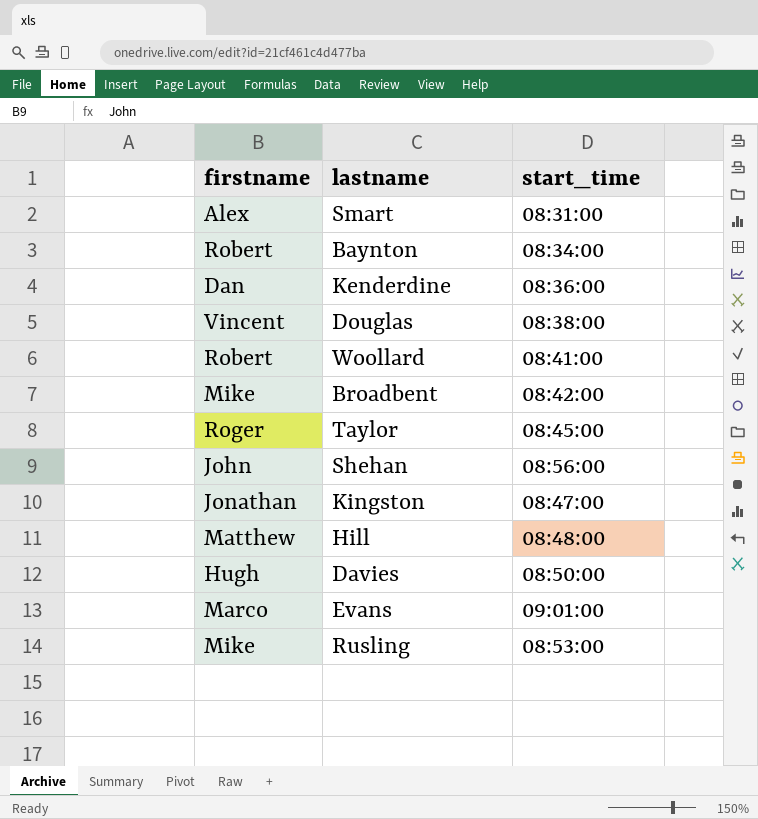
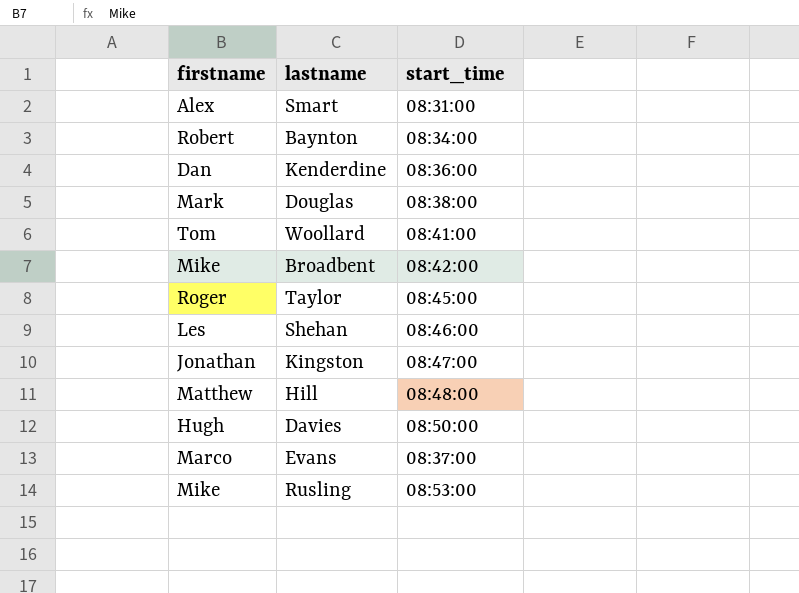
Douglas | firstname: Vincent -> Mark
Woollard | firstname: Robert -> Tom
Shehan | firstname: John -> Les
Shehan | start_time: 08:56:00 -> 08:46:00
Evans | start_time: 09:01:00 -> 08:37:00

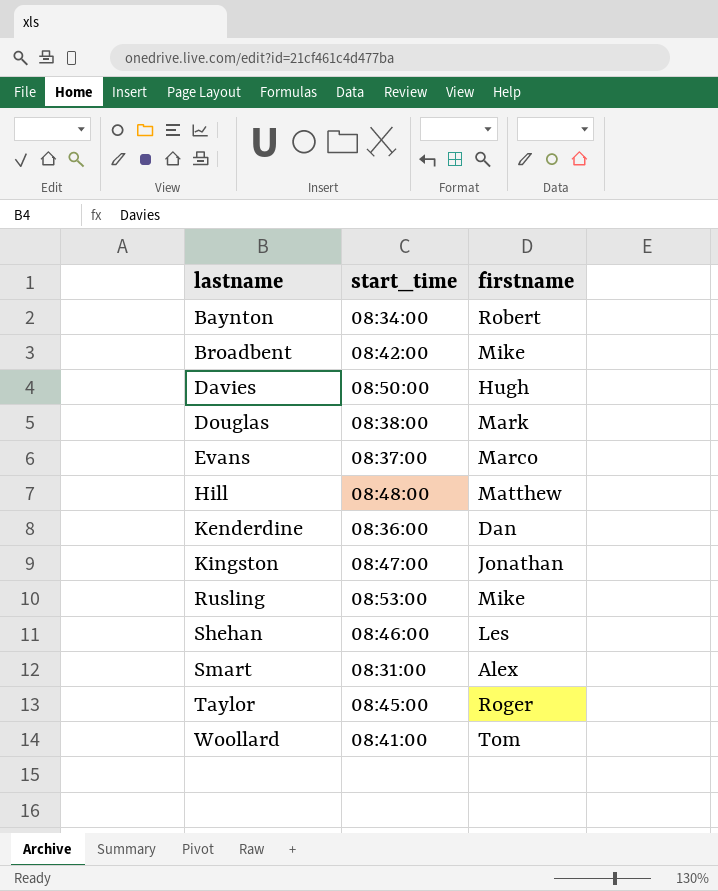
row order: none -> lastname ascending
column firstname | position: 1 -> 3

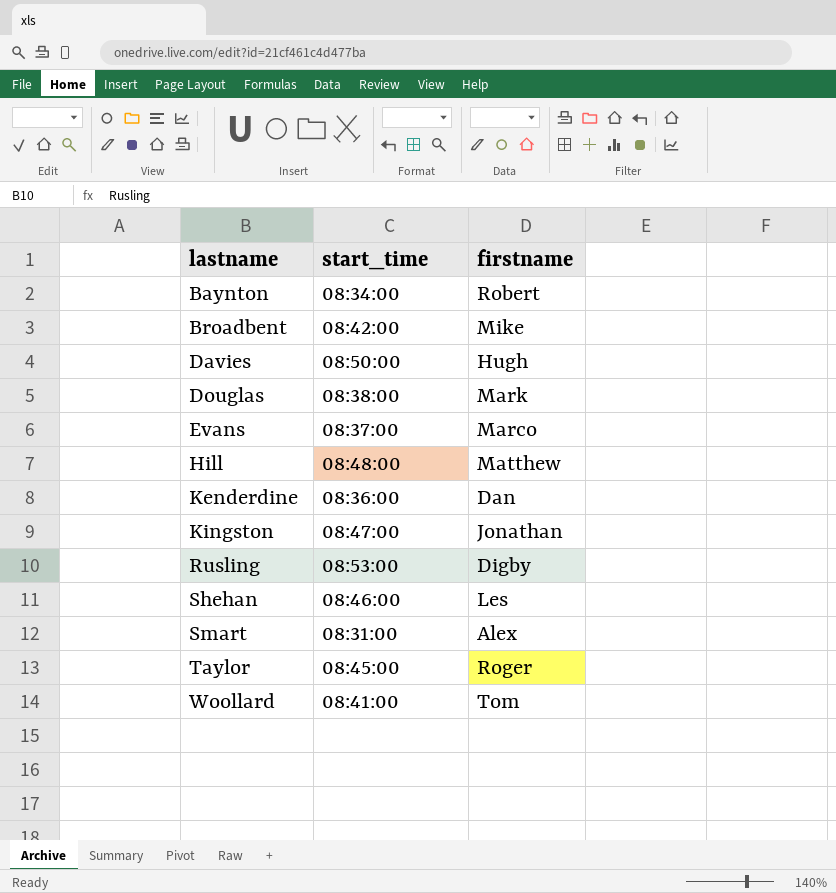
Rusling | firstname: Mike -> Digby

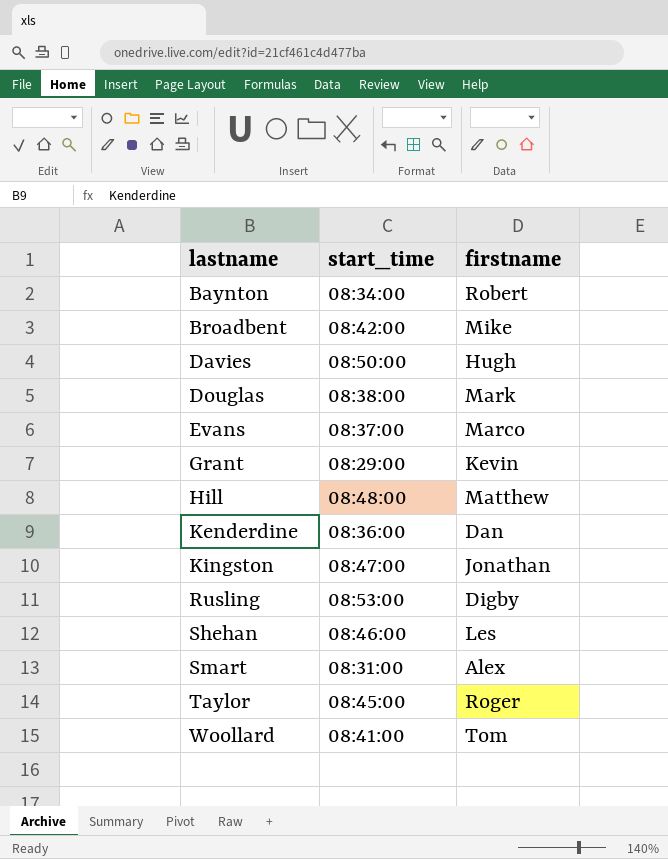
row Grant: none -> 08:29:00 | Kevin

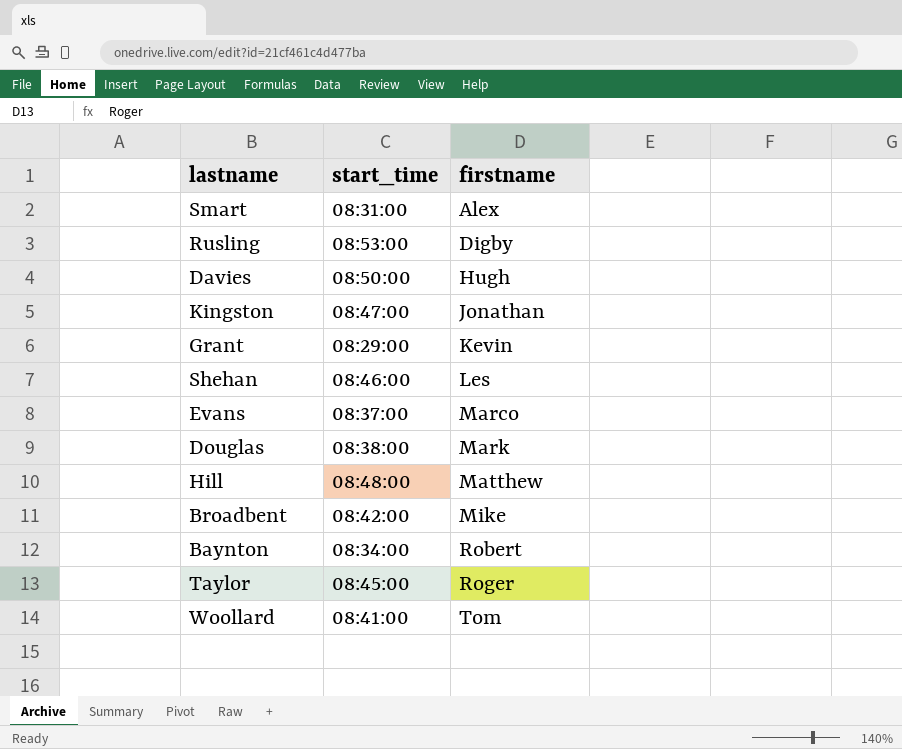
row order: lastname ascending -> firstname ascending
row Kenderdine: 08:36:00 | Dan -> none

